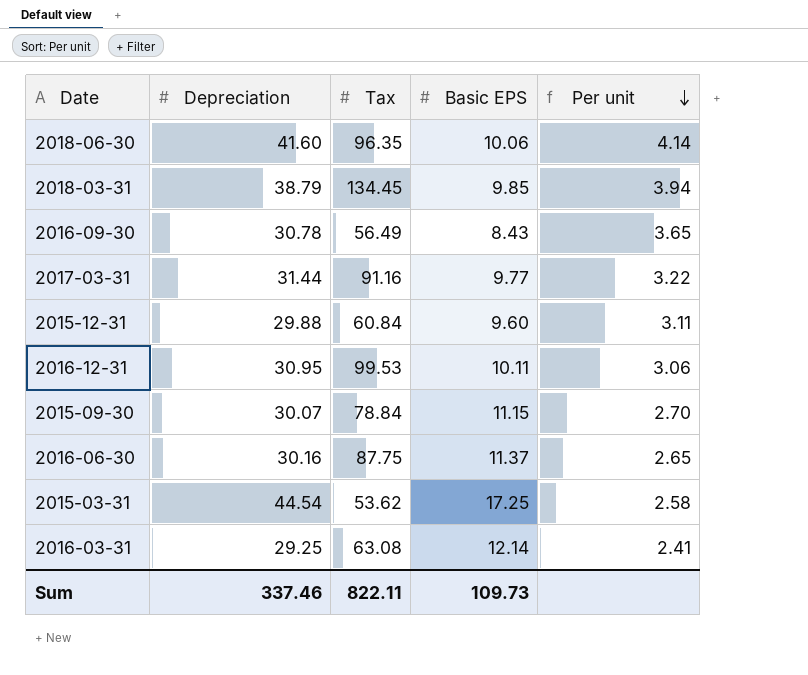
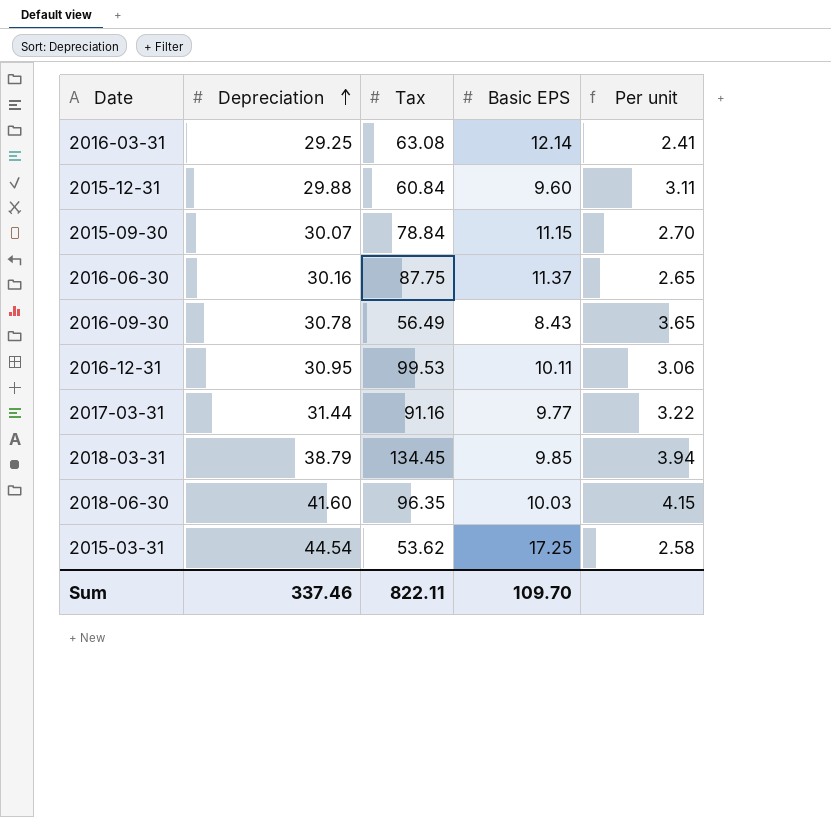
row order: Per unit descending -> Depreciation ascending
2018-06-30 | Basic EPS: 10.06 -> 10.03
2018-06-30 | Per unit: 4.14 -> 4.15
Sum | Basic EPS: 109.73 -> 109.70

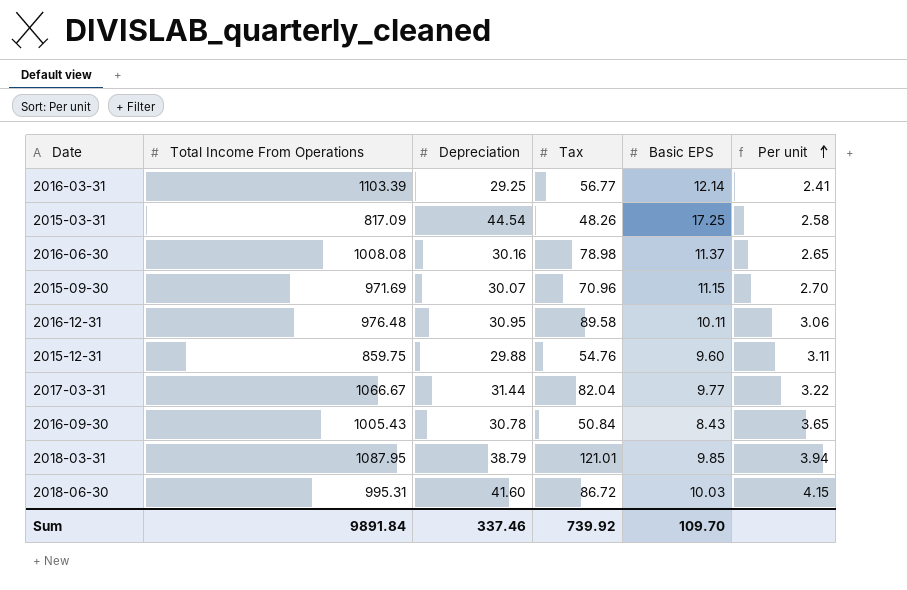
row order: Depreciation ascending -> Per unit ascending
column Total Income From Operations | position: none -> 2
2016-03-31 | Tax: 63.08 -> 56.77
2015-03-31 | Tax: 53.62 -> 48.26
2016-06-30 | Tax: 87.75 -> 78.98
2015-09-30 | Tax: 78.84 -> 70.96
2016-12-31 | Tax: 99.53 -> 89.58
2015-12-31 | Tax: 60.84 -> 54.76
2017-03-31 | Tax: 91.16 -> 82.04
2016-09-30 | Tax: 56.49 -> 50.84
2018-03-31 | Tax: 134.45 -> 121.01
2018-06-30 | Tax: 96.35 -> 86.72
Sum | Tax: 822.11 -> 739.92

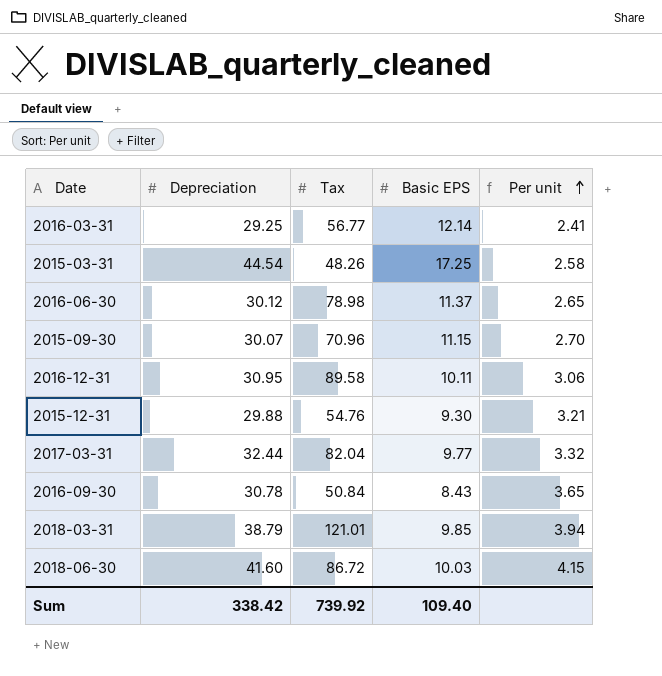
column Total Income From Operations | position: 2 -> none
2016-06-30 | Depreciation: 30.16 -> 30.12
2015-12-31 | Basic EPS: 9.60 -> 9.30
2015-12-31 | Per unit: 3.11 -> 3.21
2017-03-31 | Depreciation: 31.44 -> 32.44
2017-03-31 | Per unit: 3.22 -> 3.32
Sum | Depreciation: 337.46 -> 338.42
Sum | Basic EPS: 109.70 -> 109.40

